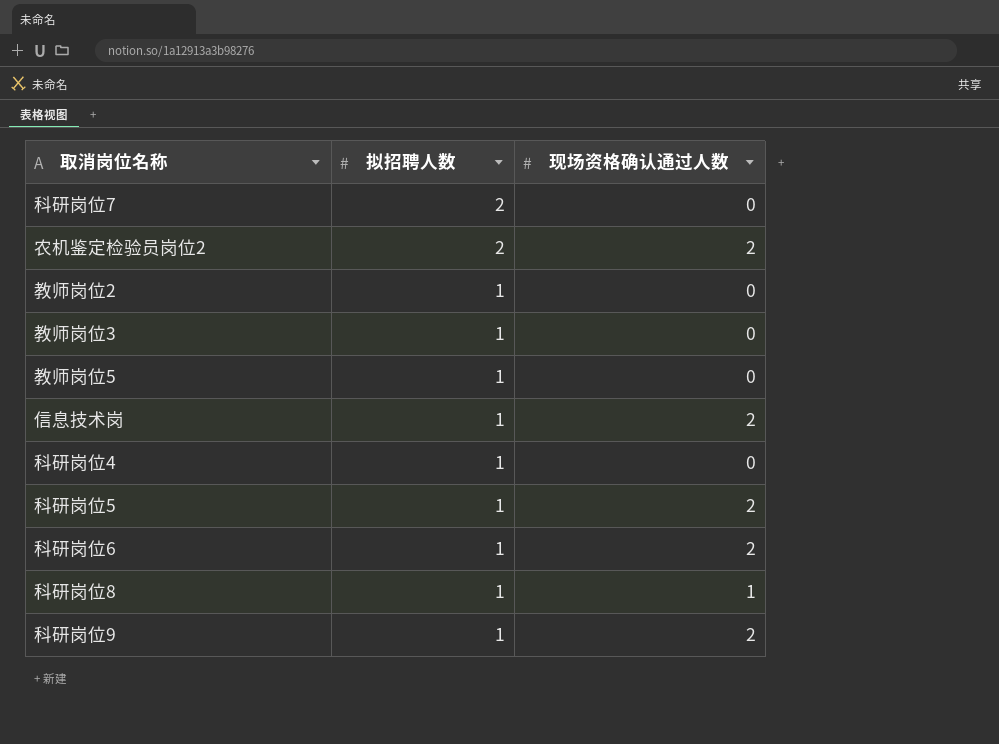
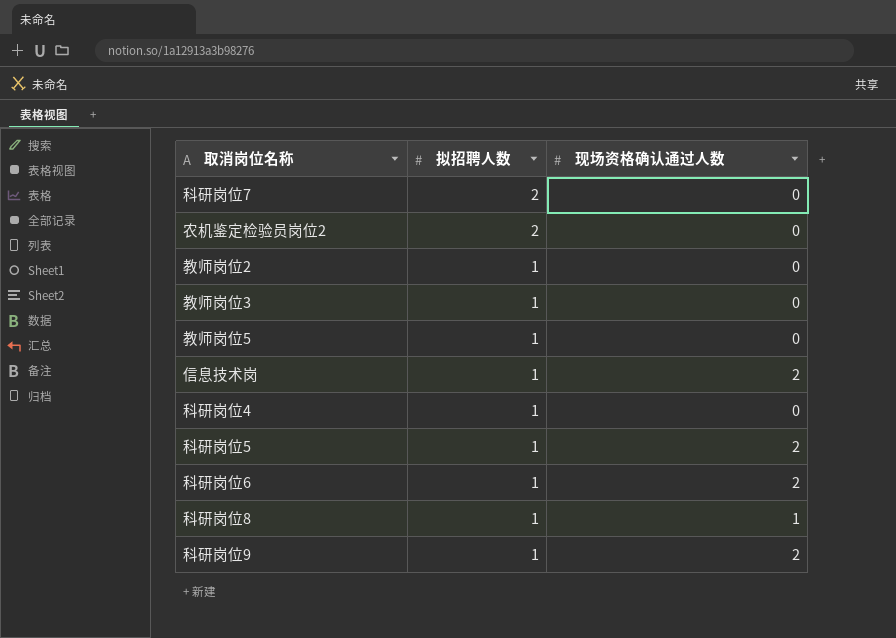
农机鉴定检验员岗位2 | 现场资格确认通过人数: 2 -> 0

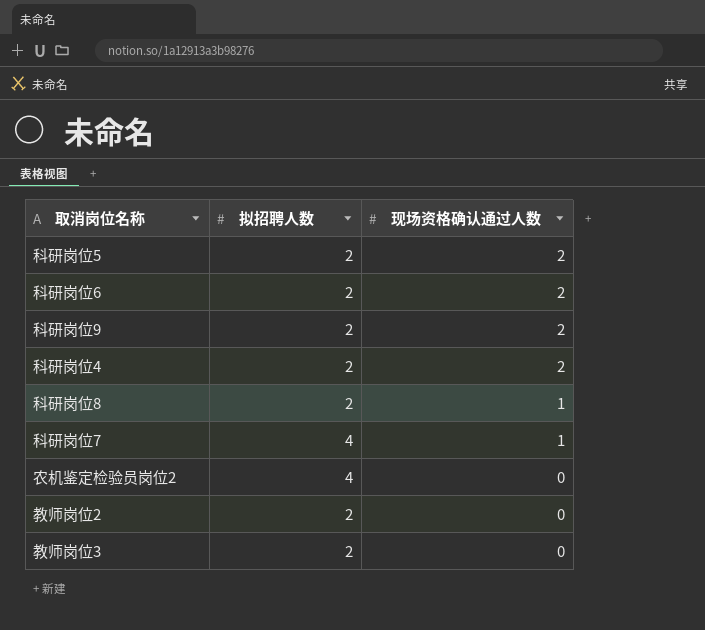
row order: 拟招聘人数 descending -> 现场资格确认通过人数 descending
row 教师岗位5: 1 | 0 -> none
row 信息技术岗: 1 | 2 -> none
科研岗位5 | 拟招聘人数: 1 -> 2
科研岗位6 | 拟招聘人数: 1 -> 2
科研岗位9 | 拟招聘人数: 1 -> 2
科研岗位4 | 拟招聘人数: 1 -> 2
科研岗位4 | 现场资格确认通过人数: 0 -> 2
科研岗位8 | 拟招聘人数: 1 -> 2
科研岗位7 | 拟招聘人数: 2 -> 4
科研岗位7 | 现场资格确认通过人数: 0 -> 1
农机鉴定检验员岗位2 | 拟招聘人数: 2 -> 4
教师岗位2 | 拟招聘人数: 1 -> 2
教师岗位3 | 拟招聘人数: 1 -> 2

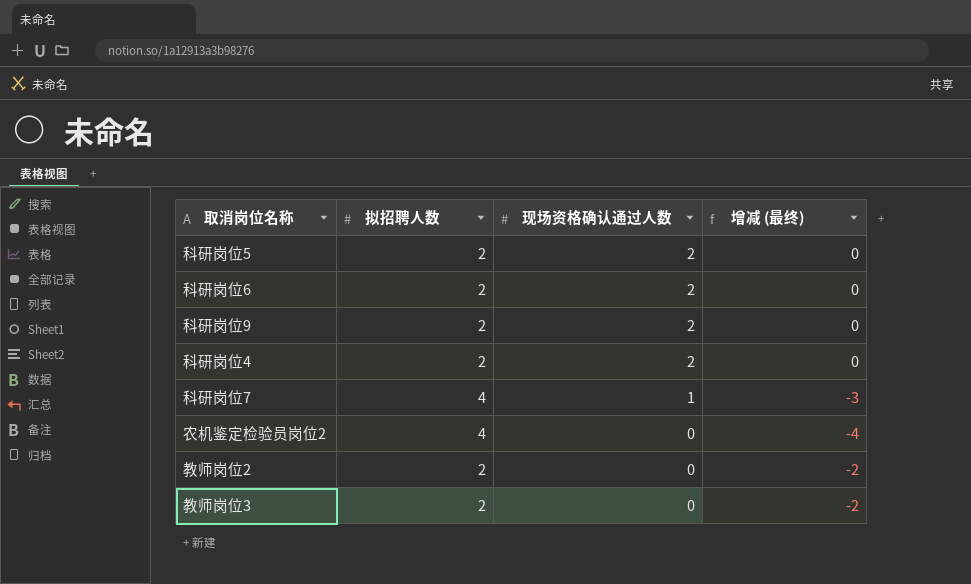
column 增减 (最终) | formula: none -> [现场资格确认通过人数] - [拟招聘人数]
row 科研岗位8: 2 | 1 -> none

